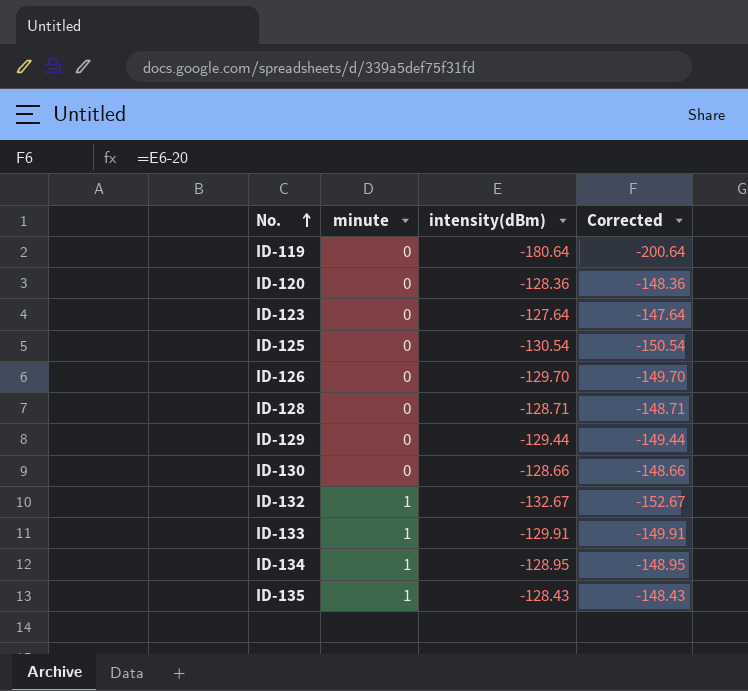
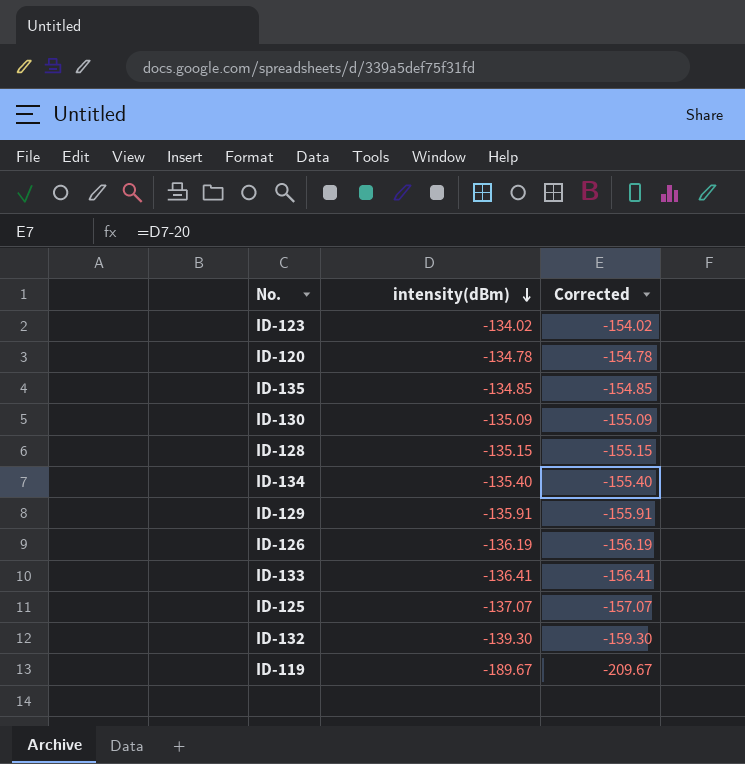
row order: No. ascending -> intensity(dBm) descending
column minute | position: 2 -> none
ID-123 | intensity(dBm): -127.64 -> -134.02
ID-123 | Corrected: -147.64 -> -154.02
ID-120 | intensity(dBm): -128.36 -> -134.78
ID-120 | Corrected: -148.36 -> -154.78
ID-135 | intensity(dBm): -128.43 -> -134.85
ID-135 | Corrected: -148.43 -> -154.85
ID-130 | intensity(dBm): -128.66 -> -135.09
ID-130 | Corrected: -148.66 -> -155.09
ID-128 | intensity(dBm): -128.71 -> -135.15
ID-128 | Corrected: -148.71 -> -155.15
ID-134 | intensity(dBm): -128.95 -> -135.40
ID-134 | Corrected: -148.95 -> -155.40
ID-129 | intensity(dBm): -129.44 -> -135.91
ID-129 | Corrected: -149.44 -> -155.91
ID-126 | intensity(dBm): -129.70 -> -136.19
ID-126 | Corrected: -149.70 -> -156.19
ID-133 | intensity(dBm): -129.91 -> -136.41
ID-133 | Corrected: -149.91 -> -156.41
ID-125 | intensity(dBm): -130.54 -> -137.07
ID-125 | Corrected: -150.54 -> -157.07
ID-132 | intensity(dBm): -132.67 -> -139.30
ID-132 | Corrected: -152.67 -> -159.30
ID-119 | intensity(dBm): -180.64 -> -189.67
ID-119 | Corrected: -200.64 -> -209.67

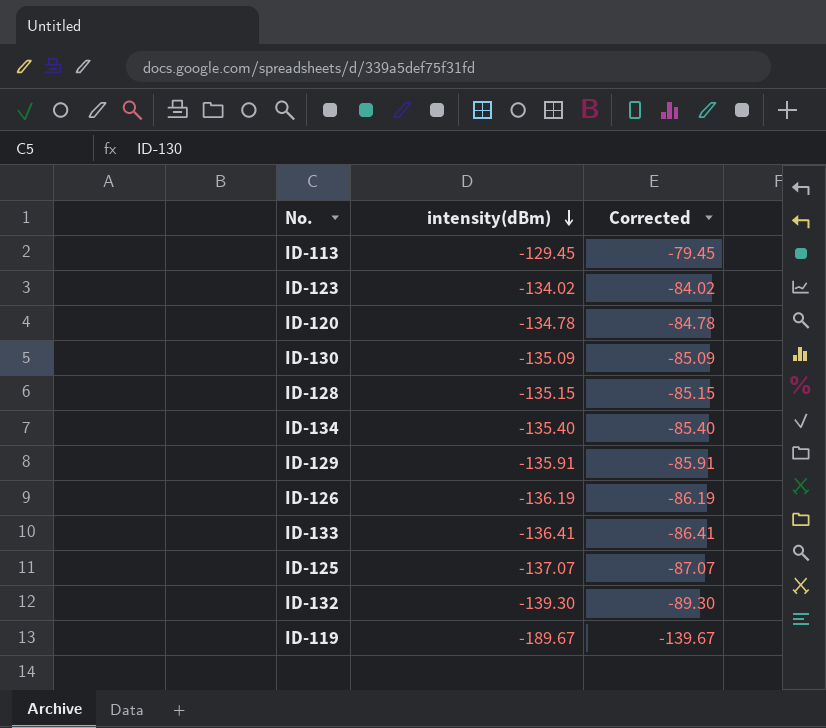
column Corrected | formula: [intensity(dBm)] - 20 -> [intensity(dBm)] + 50
row ID-135: -134.85 | -154.85 -> none
row ID-113: none -> -129.45 | -79.45

